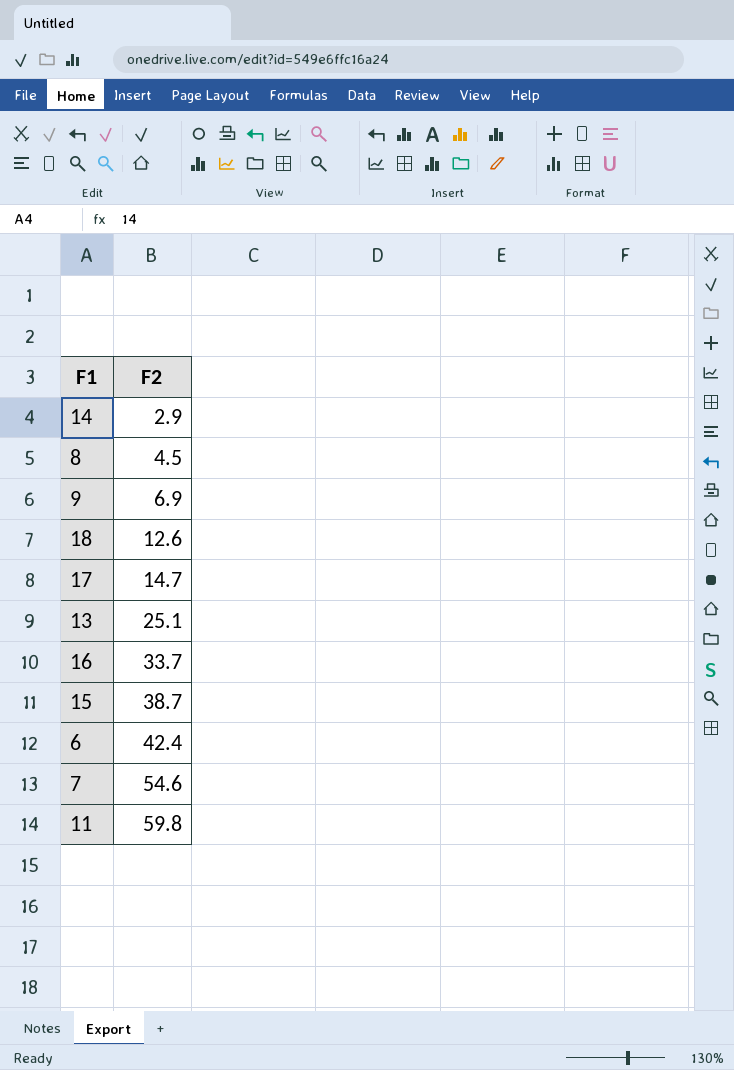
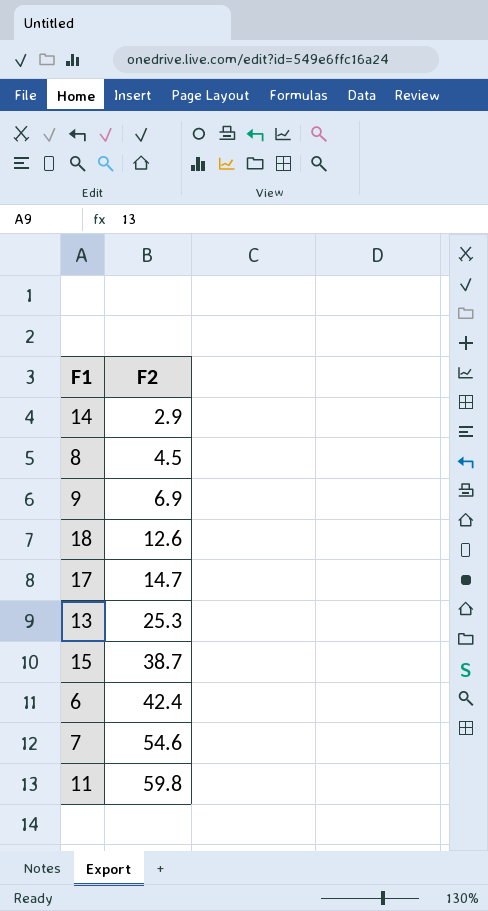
row 16: 33.7 -> none
13 | F2: 25.1 -> 25.3

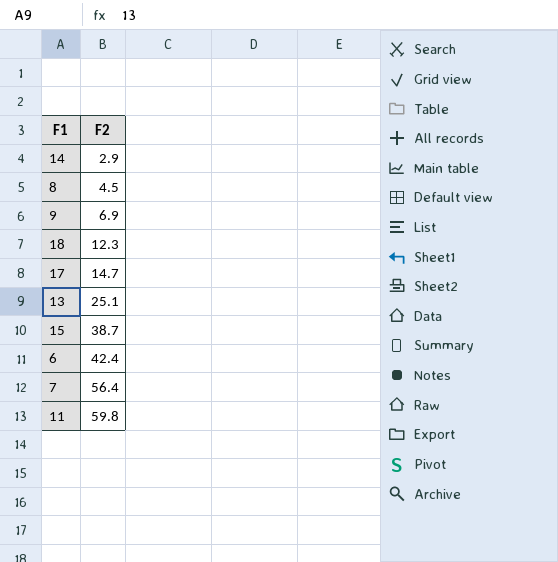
18 | F2: 12.6 -> 12.3
13 | F2: 25.3 -> 25.1
7 | F2: 54.6 -> 56.4

